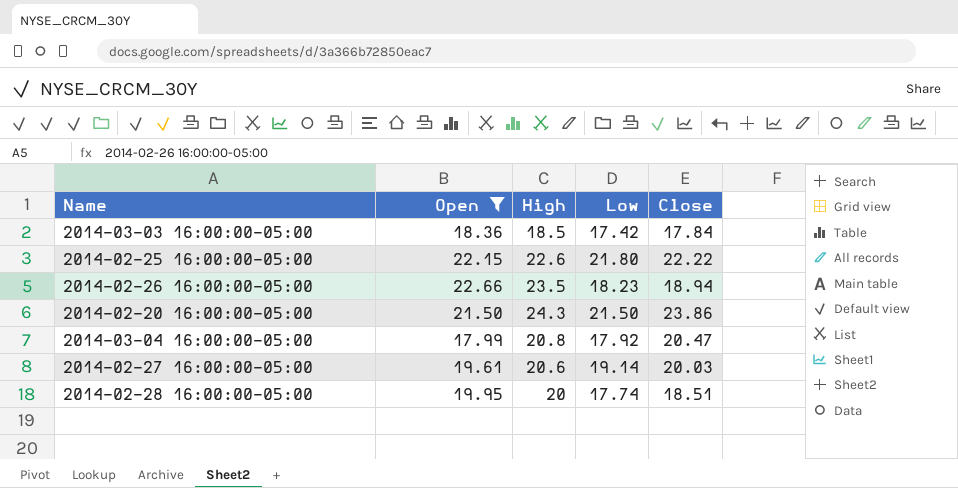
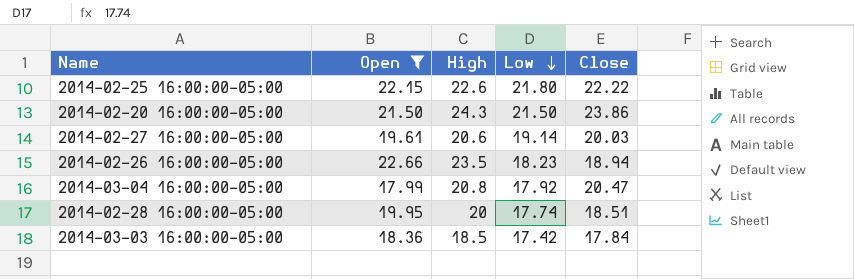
row order: none -> Low descending

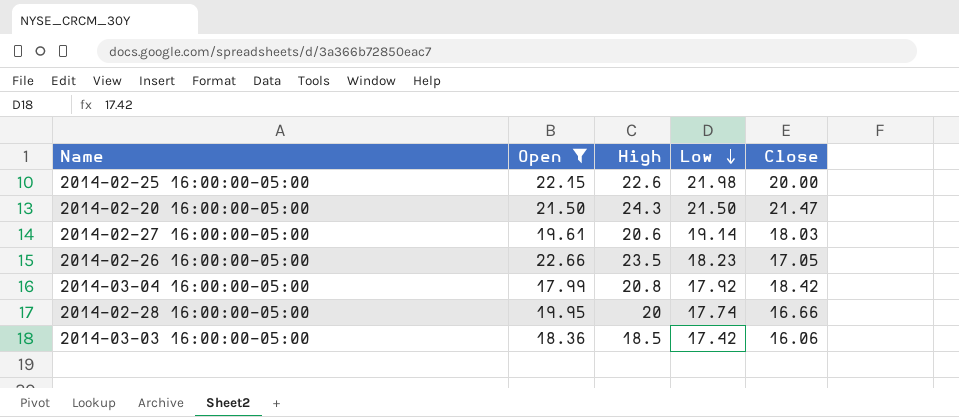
2014-02-25 16:00:00-05:00 | Low: 21.80 -> 21.98
2014-02-25 16:00:00-05:00 | Close: 22.22 -> 20.00
2014-02-20 16:00:00-05:00 | Close: 23.86 -> 21.47
2014-02-27 16:00:00-05:00 | Close: 20.03 -> 18.03
2014-02-26 16:00:00-05:00 | Close: 18.94 -> 17.05
2014-03-04 16:00:00-05:00 | Close: 20.47 -> 18.42
2014-02-28 16:00:00-05:00 | Close: 18.51 -> 16.66
2014-03-03 16:00:00-05:00 | Close: 17.84 -> 16.06

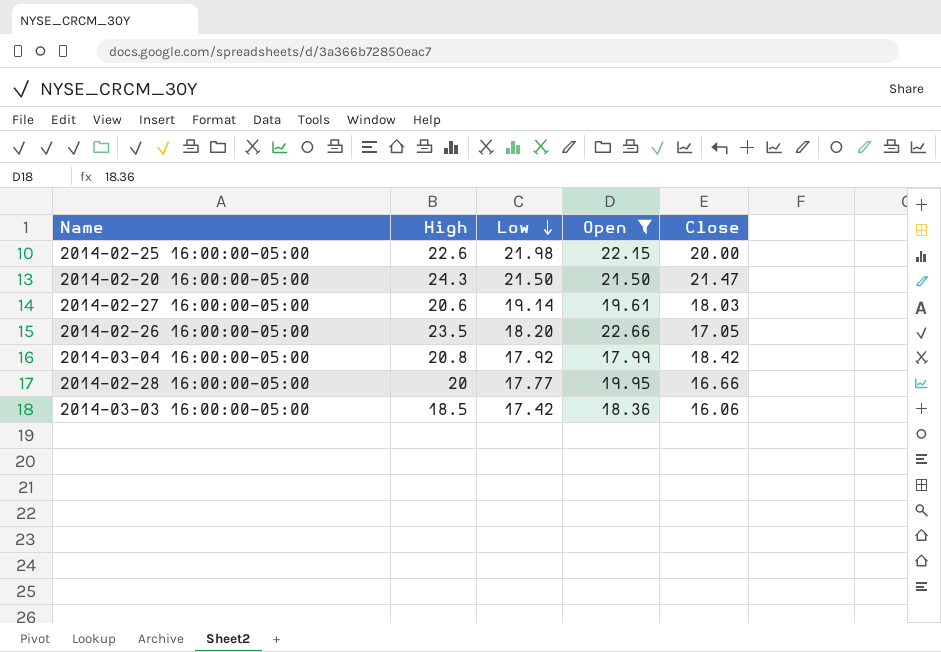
column Open | position: 2 -> 4
2014-02-26 16:00:00-05:00 | Low: 18.23 -> 18.20
2014-02-28 16:00:00-05:00 | Low: 17.74 -> 17.77

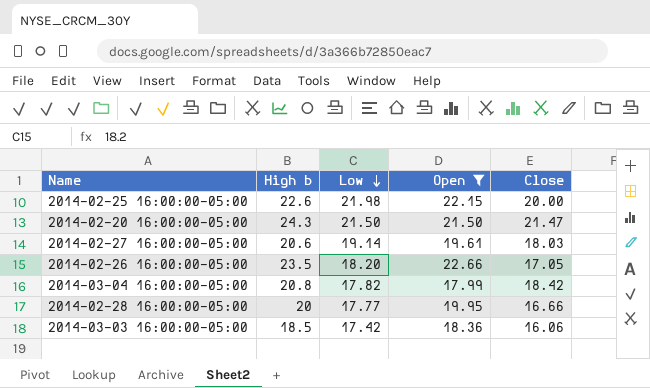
column name: High -> High b
2014-03-04 16:00:00-05:00 | Low: 17.92 -> 17.82

